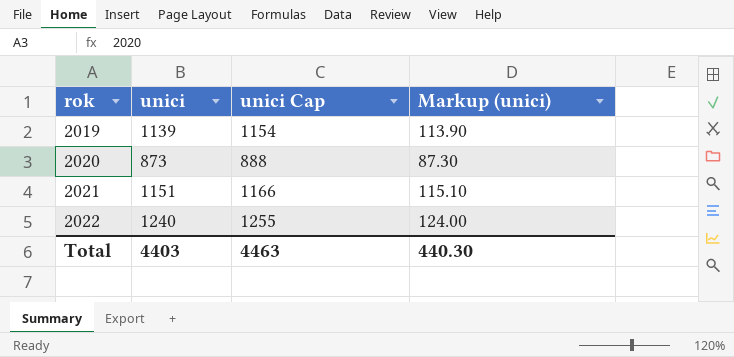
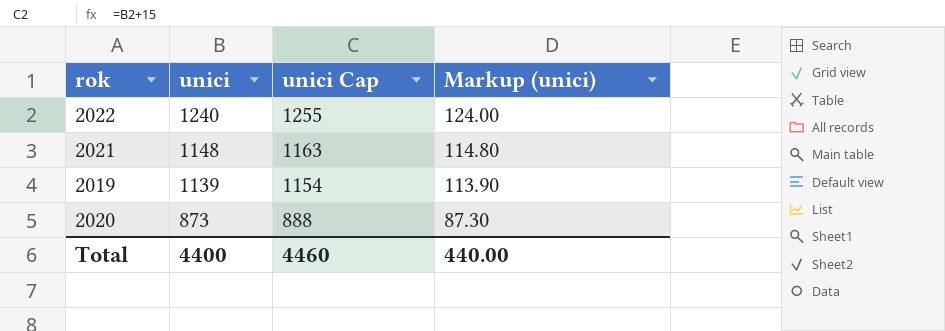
row order: rok ascending -> unici descending
2021 | unici: 1151 -> 1148
2021 | unici Cap: 1166 -> 1163
2021 | Markup (unici): 115.10 -> 114.80
Total | unici: 4403 -> 4400
Total | unici Cap: 4463 -> 4460
Total | Markup (unici): 440.30 -> 440.00

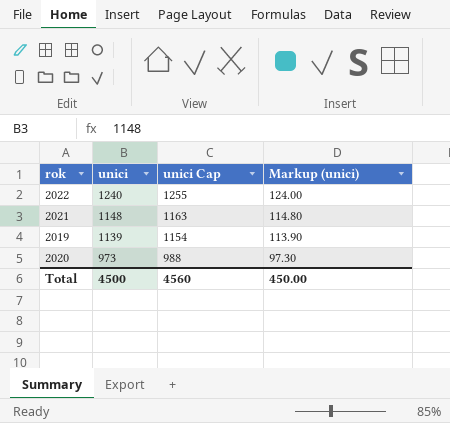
2020 | unici: 873 -> 973
2020 | unici Cap: 888 -> 988
2020 | Markup (unici): 87.30 -> 97.30
Total | unici: 4400 -> 4500
Total | unici Cap: 4460 -> 4560
Total | Markup (unici): 440.00 -> 450.00

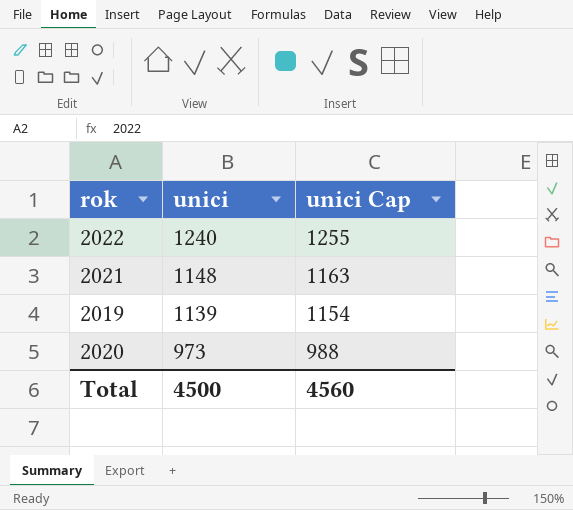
column Markup (unici) | formula: [unici] * 0.1 -> none

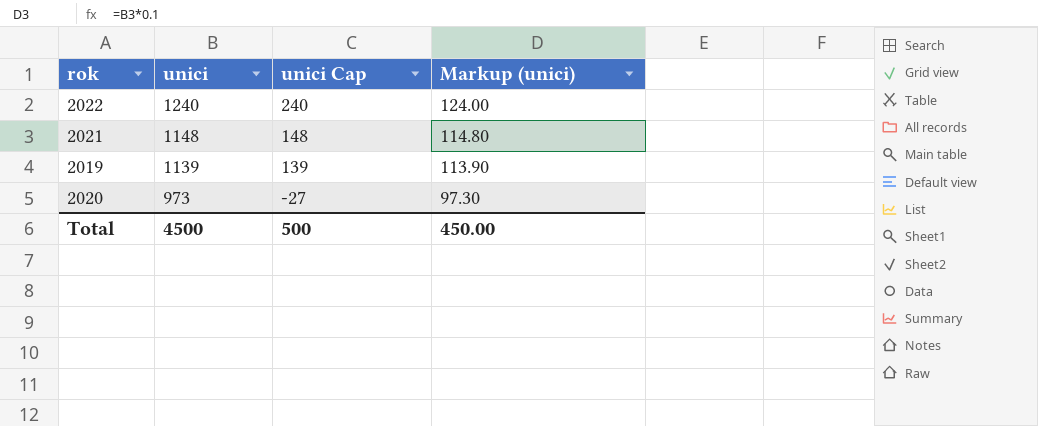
column unici Cap | formula: [unici] + 15 -> [unici] - 1000
column Markup (unici) | formula: none -> [unici] * 0.1
Total | unici Cap: 4560 -> 500

